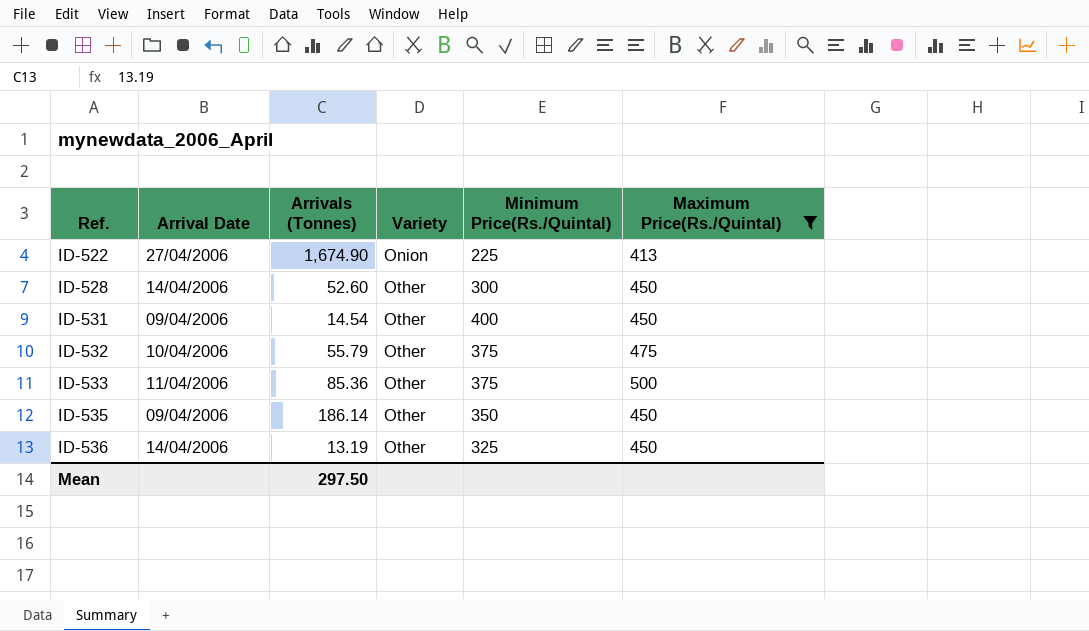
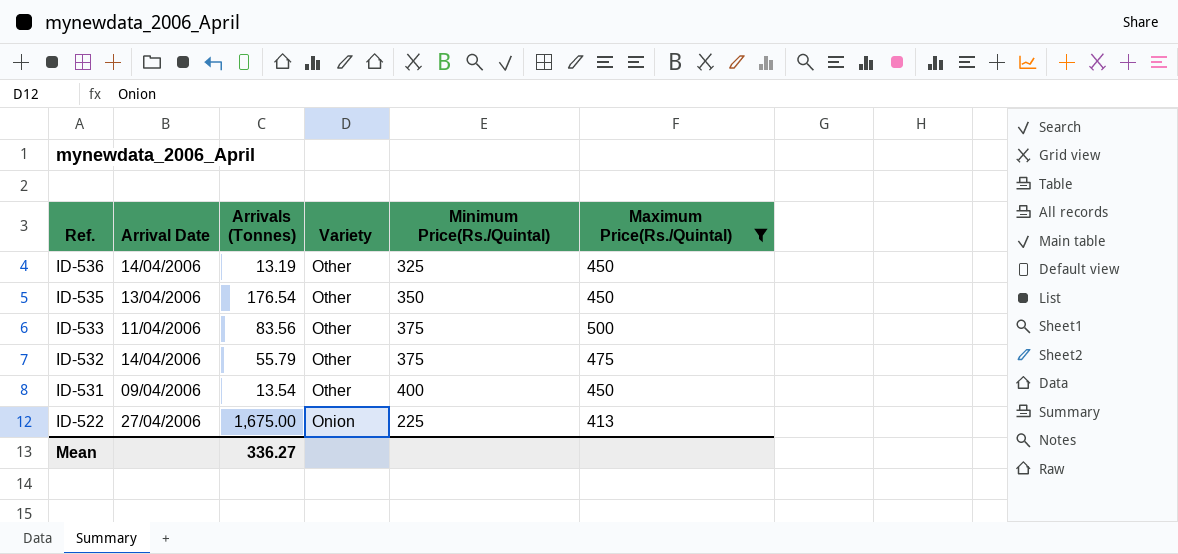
row order: Ref. ascending -> Ref. descending
row ID-528: 14/04/2006 | 52.60 | Other | 300 | 450 -> none
ID-535 | Arrival Date: 09/04/2006 -> 13/04/2006
ID-535 | Arrivals (Tonnes): 186.14 -> 176.54
ID-533 | Arrivals (Tonnes): 85.36 -> 83.56
ID-532 | Arrival Date: 10/04/2006 -> 14/04/2006
ID-531 | Arrivals (Tonnes): 14.54 -> 13.54
ID-522 | Arrivals (Tonnes): 1,674.90 -> 1,675.00
Mean | Arrivals (Tonnes): 297.50 -> 336.27

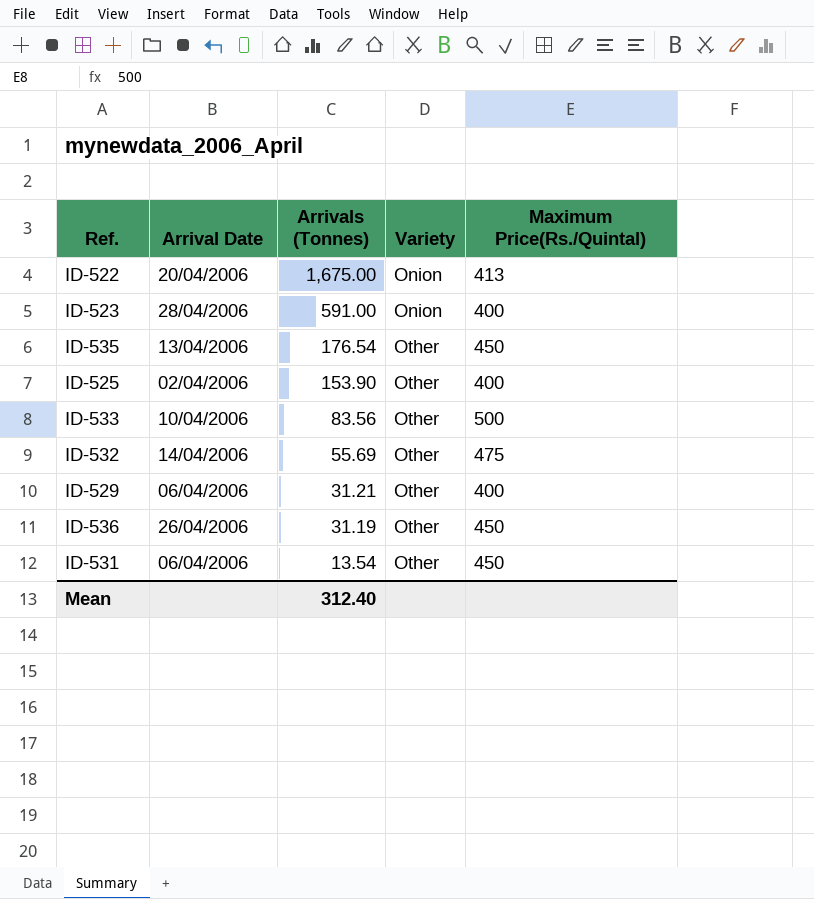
filter: Maximum Price(Rs./Quintal) != 400 -> none
row order: Ref. descending -> Arrivals (Tonnes) descending
column Minimum Price(Rs./Quintal) | position: 5 -> none
ID-522 | Arrival Date: 27/04/2006 -> 20/04/2006
ID-533 | Arrival Date: 11/04/2006 -> 10/04/2006
ID-532 | Arrivals (Tonnes): 55.79 -> 55.69
ID-536 | Arrival Date: 14/04/2006 -> 26/04/2006
ID-536 | Arrivals (Tonnes): 13.19 -> 31.19
ID-531 | Arrival Date: 09/04/2006 -> 06/04/2006
Mean | Arrivals (Tonnes): 336.27 -> 312.40

